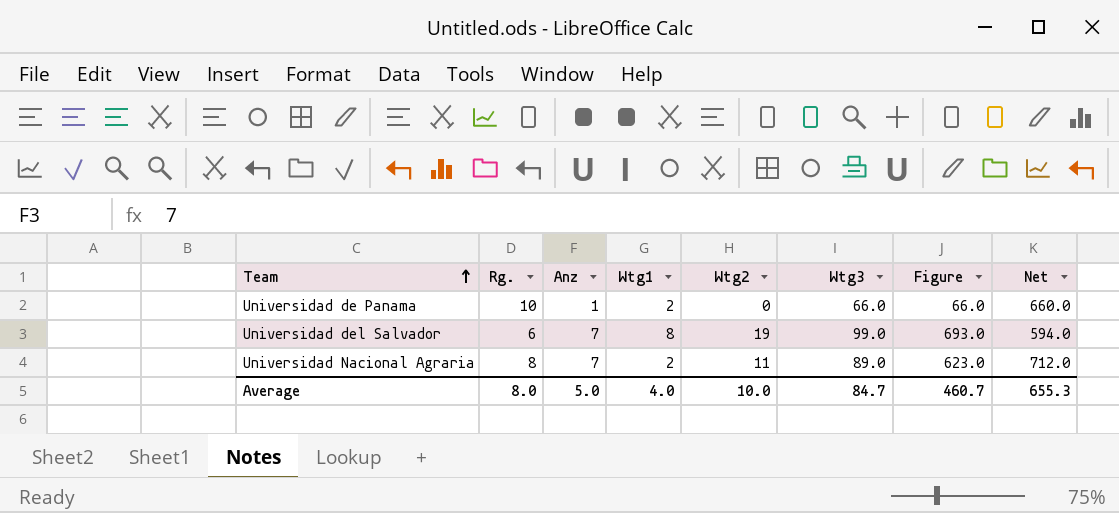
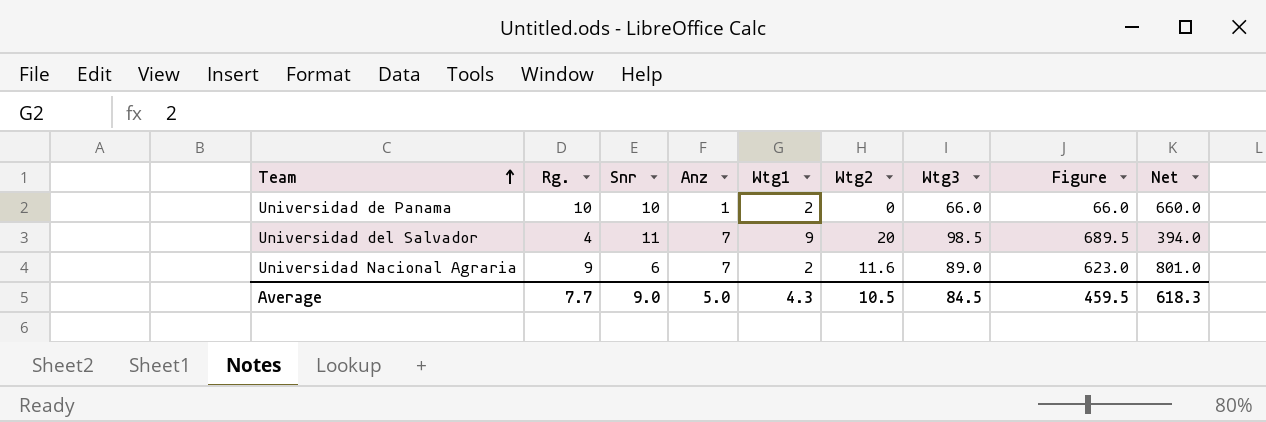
column Snr | position: none -> 3
Universidad del Salvador | Rg.: 6 -> 4
Universidad del Salvador | Wtg1: 8 -> 9
Universidad del Salvador | Wtg2: 19 -> 20
Universidad del Salvador | Wtg3: 99.0 -> 98.5
Universidad del Salvador | Figure: 693.0 -> 689.5
Universidad del Salvador | Net: 594.0 -> 394.0
Universidad Nacional Agraria | Rg.: 8 -> 9
Universidad Nacional Agraria | Wtg2: 11 -> 11.6
Universidad Nacional Agraria | Net: 712.0 -> 801.0
Average | Rg.: 8.0 -> 7.7
Average | Wtg1: 4.0 -> 4.3
Average | Wtg2: 10.0 -> 10.5
Average | Wtg3: 84.7 -> 84.5
Average | Figure: 460.7 -> 459.5
Average | Net: 655.3 -> 618.3

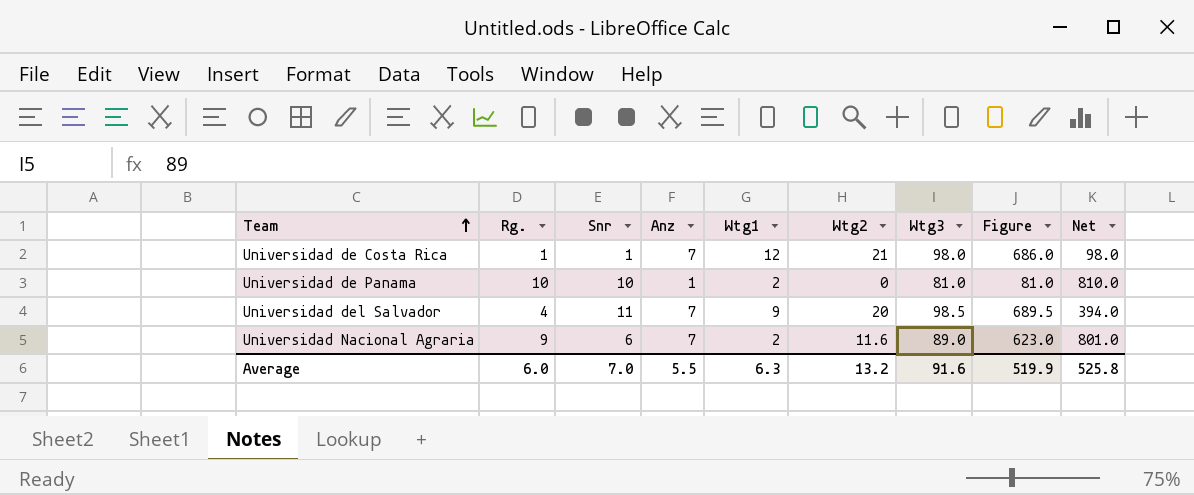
row Universidad de Costa Rica: none -> 1 | 1 | 7 | 12 | 21 | 98.0 | 686.0 | 98.0
Universidad de Panama | Wtg3: 66.0 -> 81.0
Universidad de Panama | Figure: 66.0 -> 81.0
Universidad de Panama | Net: 660.0 -> 810.0
Average | Rg.: 7.7 -> 6.0
Average | Snr: 9.0 -> 7.0
Average | Anz: 5.0 -> 5.5
Average | Wtg1: 4.3 -> 6.3
Average | Wtg2: 10.5 -> 13.2
Average | Wtg3: 84.5 -> 91.6
Average | Figure: 459.5 -> 519.9
Average | Net: 618.3 -> 525.8

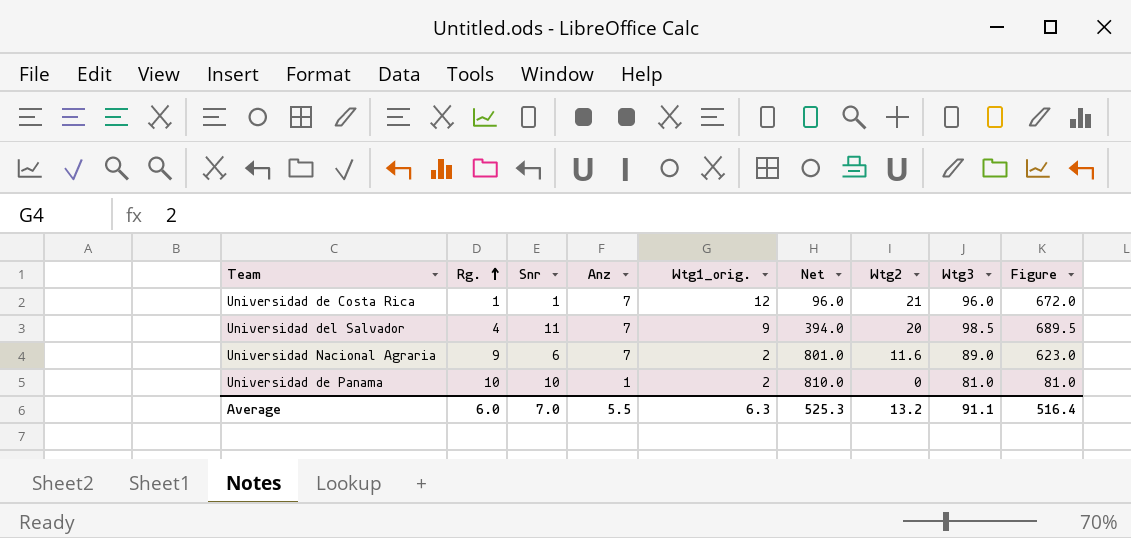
row order: Team ascending -> Rg. ascending
column name: Wtg1 -> Wtg1_orig.
column Net | position: 9 -> 6
Universidad de Costa Rica | Net: 98.0 -> 96.0
Universidad de Costa Rica | Wtg3: 98.0 -> 96.0
Universidad de Costa Rica | Figure: 686.0 -> 672.0
Average | Net: 525.8 -> 525.3
Average | Wtg3: 91.6 -> 91.1
Average | Figure: 519.9 -> 516.4

